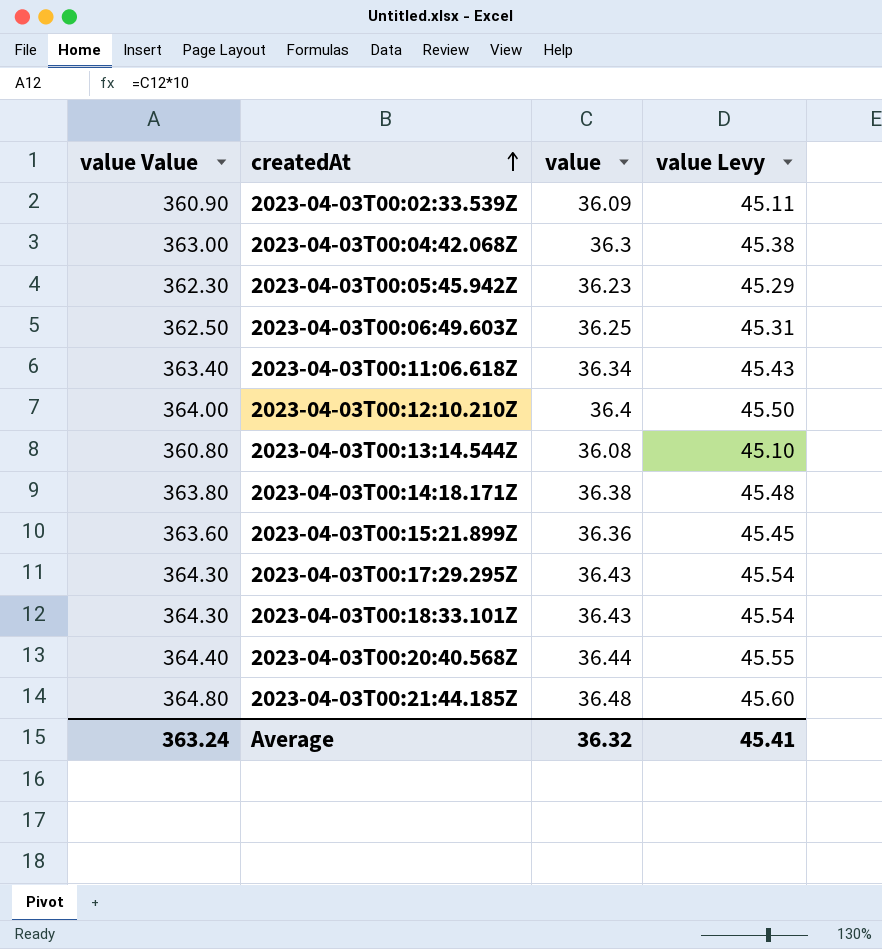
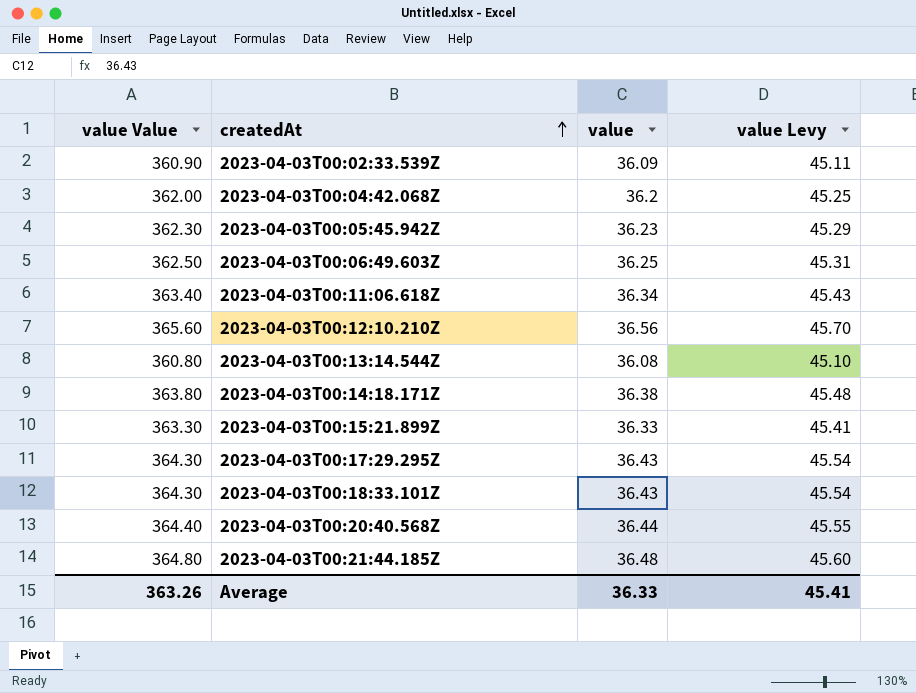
2023-04-03T00:04:42.068Z | value Value: 363.00 -> 362.00
2023-04-03T00:04:42.068Z | value: 36.3 -> 36.2
2023-04-03T00:04:42.068Z | value Levy: 45.38 -> 45.25
2023-04-03T00:12:10.210Z | value Value: 364.00 -> 365.60
2023-04-03T00:12:10.210Z | value: 36.4 -> 36.56
2023-04-03T00:12:10.210Z | value Levy: 45.50 -> 45.70
2023-04-03T00:15:21.899Z | value Value: 363.60 -> 363.30
2023-04-03T00:15:21.899Z | value: 36.36 -> 36.33
2023-04-03T00:15:21.899Z | value Levy: 45.45 -> 45.41
Average | value Value: 363.24 -> 363.26
Average | value: 36.32 -> 36.33

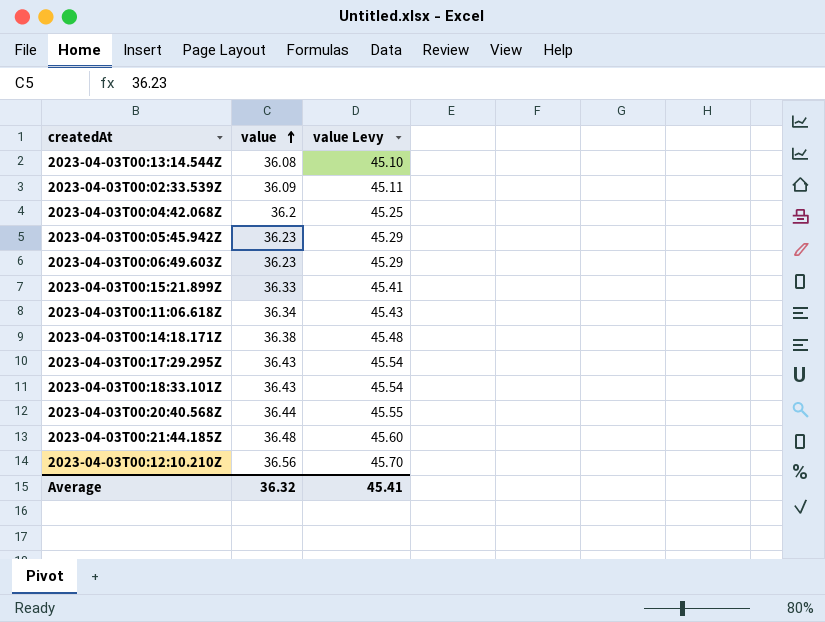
row order: createdAt ascending -> value ascending
column value Value | formula: [value] * 10 -> none
2023-04-03T00:06:49.603Z | value: 36.25 -> 36.23
2023-04-03T00:06:49.603Z | value Levy: 45.31 -> 45.29
Average | value: 36.33 -> 36.32

